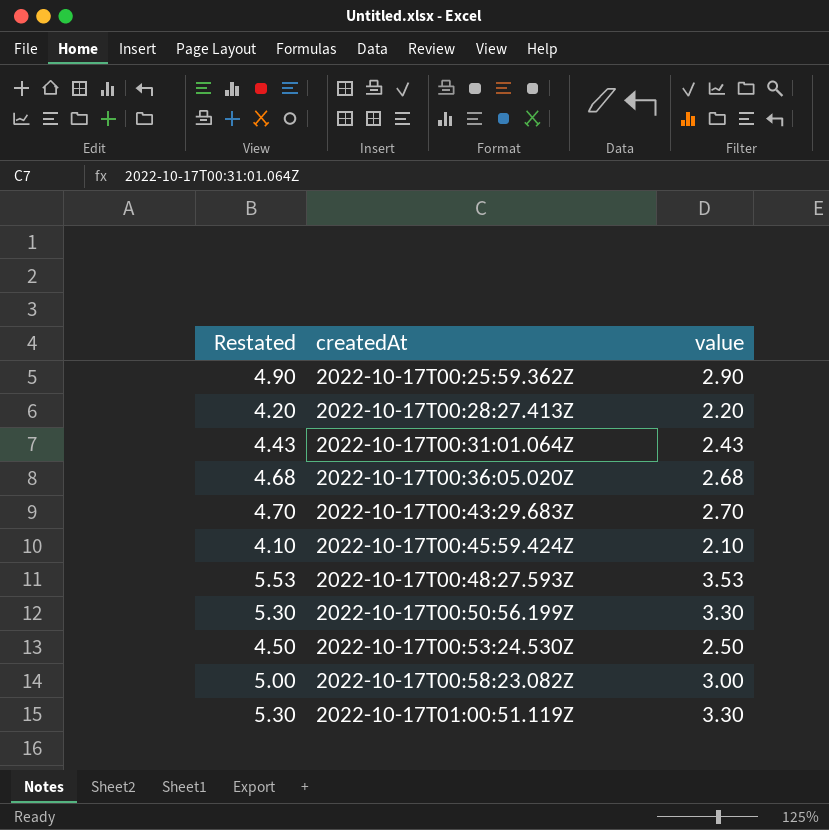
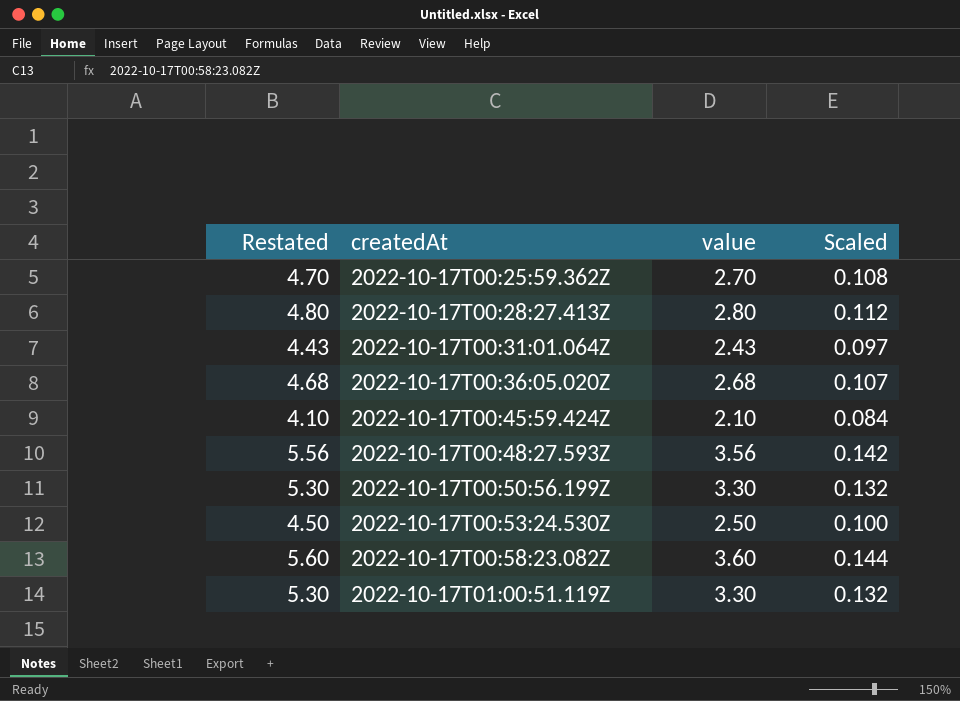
column Scaled | formula: none -> [value] * 0.04
row 2022-10-17T00:43:29.683Z: 4.70 | 2.70 -> none
2022-10-17T00:25:59.362Z | Restated: 4.90 -> 4.70
2022-10-17T00:25:59.362Z | value: 2.90 -> 2.70
2022-10-17T00:28:27.413Z | Restated: 4.20 -> 4.80
2022-10-17T00:28:27.413Z | value: 2.20 -> 2.80
2022-10-17T00:48:27.593Z | Restated: 5.53 -> 5.56
2022-10-17T00:48:27.593Z | value: 3.53 -> 3.56
2022-10-17T00:58:23.082Z | Restated: 5.00 -> 5.60
2022-10-17T00:58:23.082Z | value: 3.00 -> 3.60

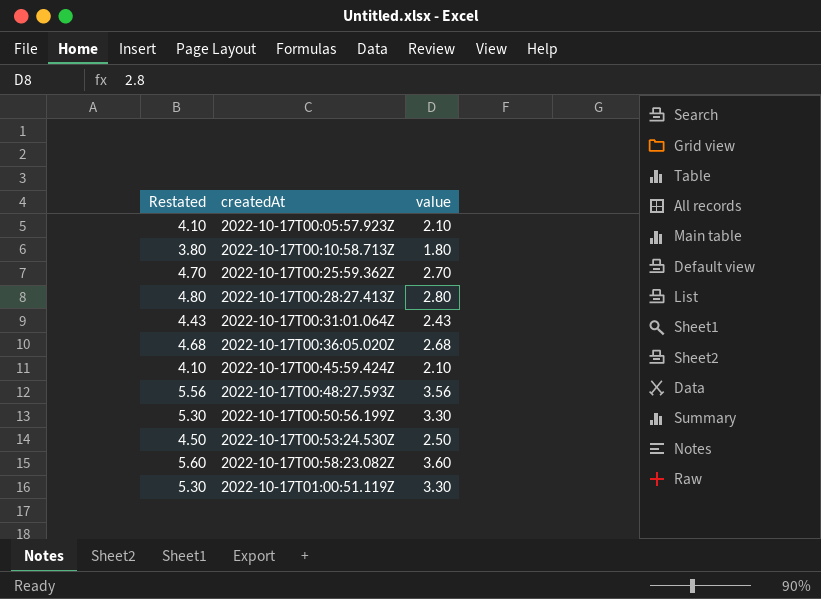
column Scaled | formula: [value] * 0.04 -> none
row 2022-10-17T00:05:57.923Z: none -> 4.10 | 2.10
row 2022-10-17T00:10:58.713Z: none -> 3.80 | 1.80

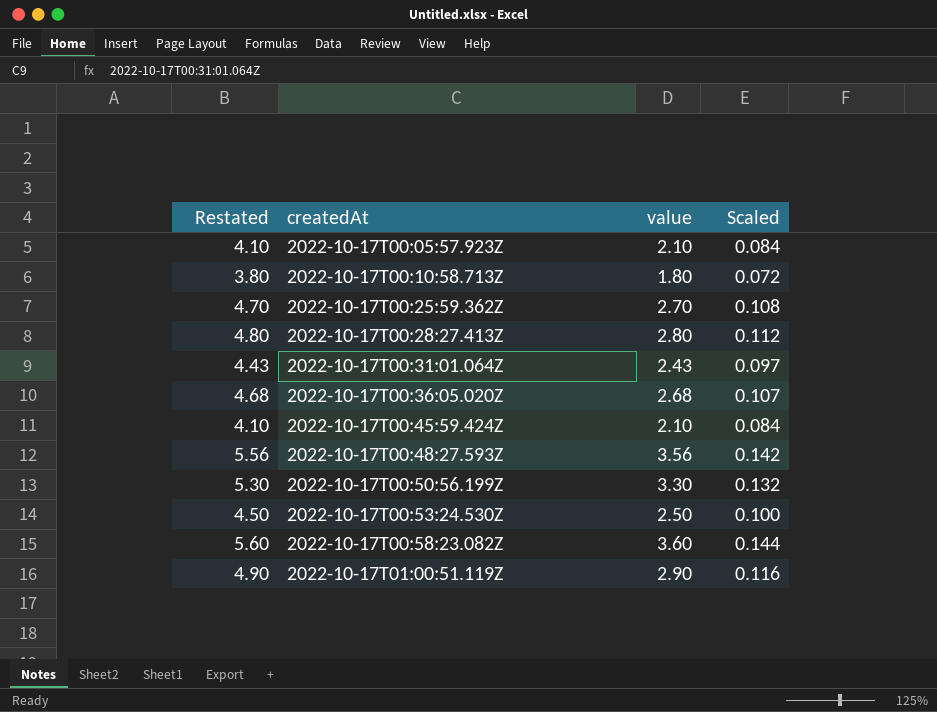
column Scaled | formula: none -> [value] * 0.04
2022-10-17T01:00:51.119Z | Restated: 5.30 -> 4.90
2022-10-17T01:00:51.119Z | value: 3.30 -> 2.90

